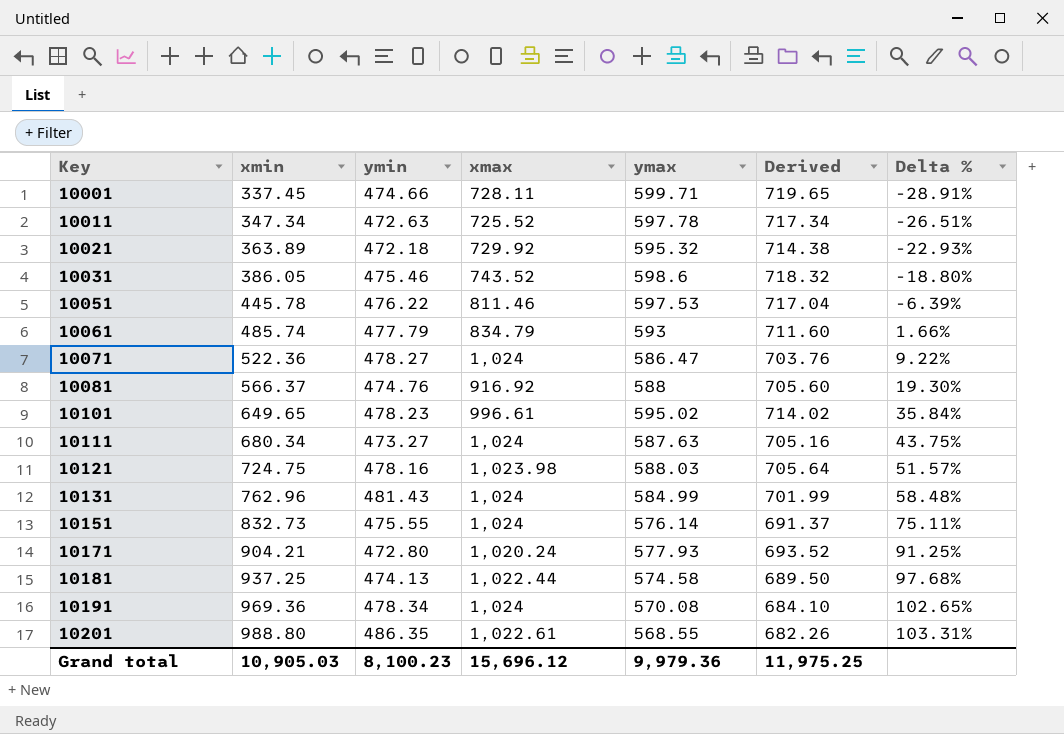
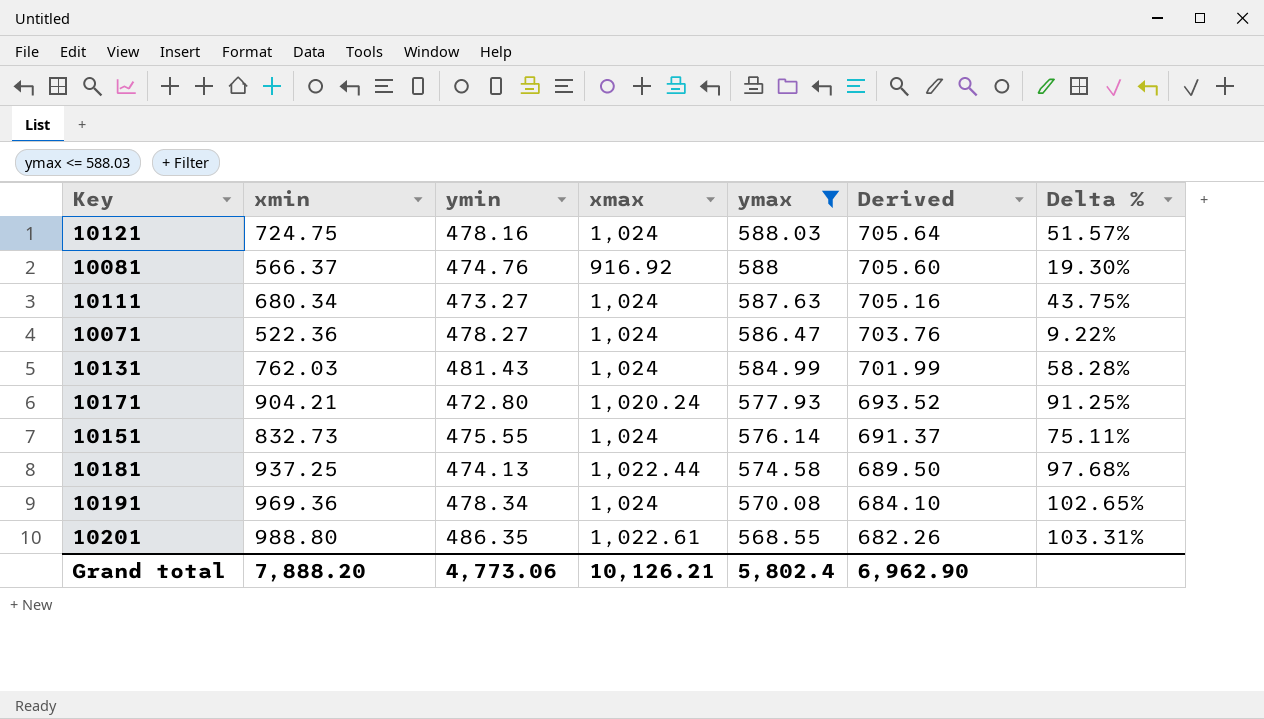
filter: none -> ymax <= 588.03
row order: Key ascending -> ymax descending
10121 | xmax: 1,023.98 -> 1,024
10131 | xmin: 762.96 -> 762.03
10131 | Delta %: 58.48% -> 58.28%
Grand total | xmin: 10,905.03 -> 7,888.20
Grand total | ymin: 8,100.23 -> 4,773.06
Grand total | xmax: 15,696.12 -> 10,126.21
Grand total | ymax: 9,979.36 -> 5,802.4
Grand total | Derived: 11,975.25 -> 6,962.90

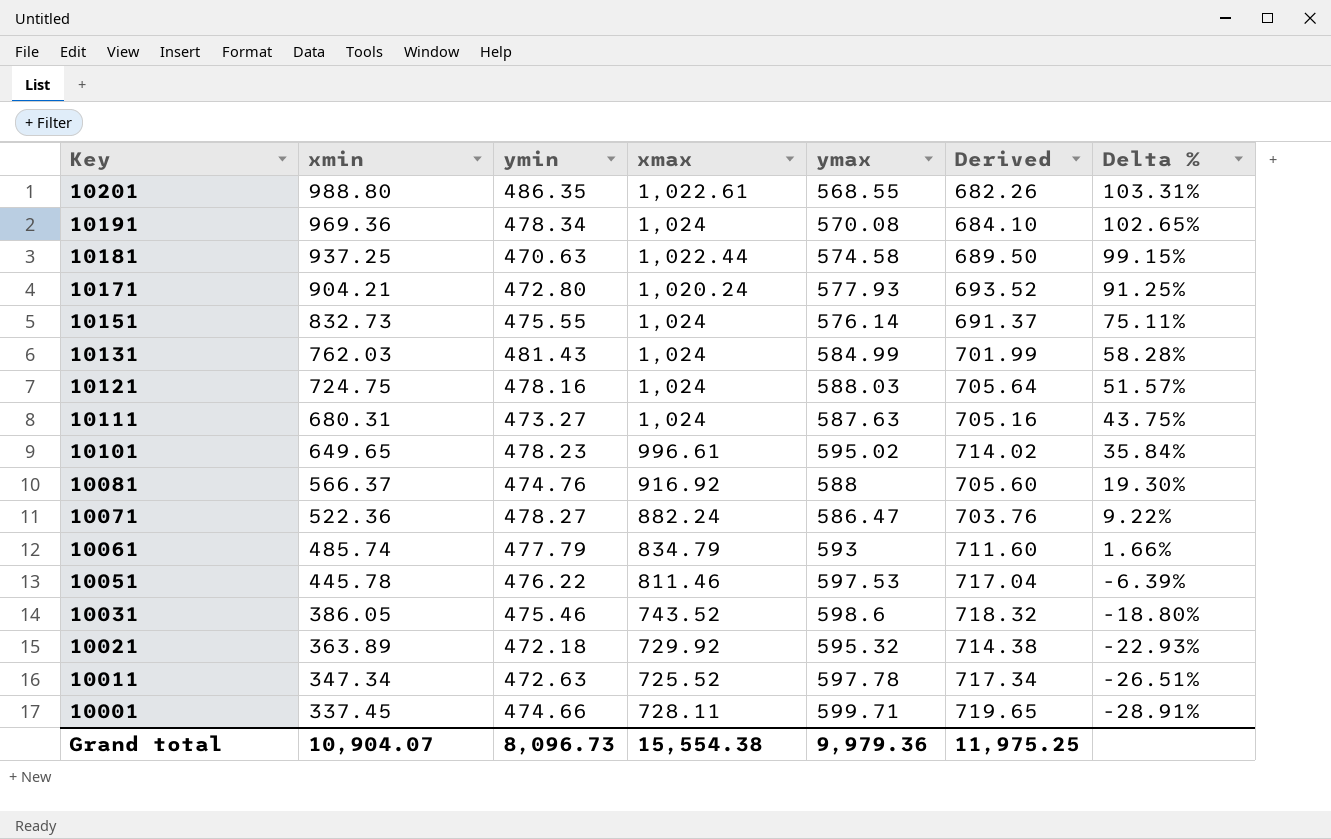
filter: ymax <= 588.03 -> none
row order: ymax descending -> Key descending
10181 | ymin: 474.13 -> 470.63
10181 | Delta %: 97.68% -> 99.15%
10111 | xmin: 680.34 -> 680.31
10071 | xmax: 1,024 -> 882.24
Grand total | xmin: 7,888.20 -> 10,904.07
Grand total | ymin: 4,773.06 -> 8,096.73
Grand total | xmax: 10,126.21 -> 15,554.38
Grand total | ymax: 5,802.4 -> 9,979.36
Grand total | Derived: 6,962.90 -> 11,975.25

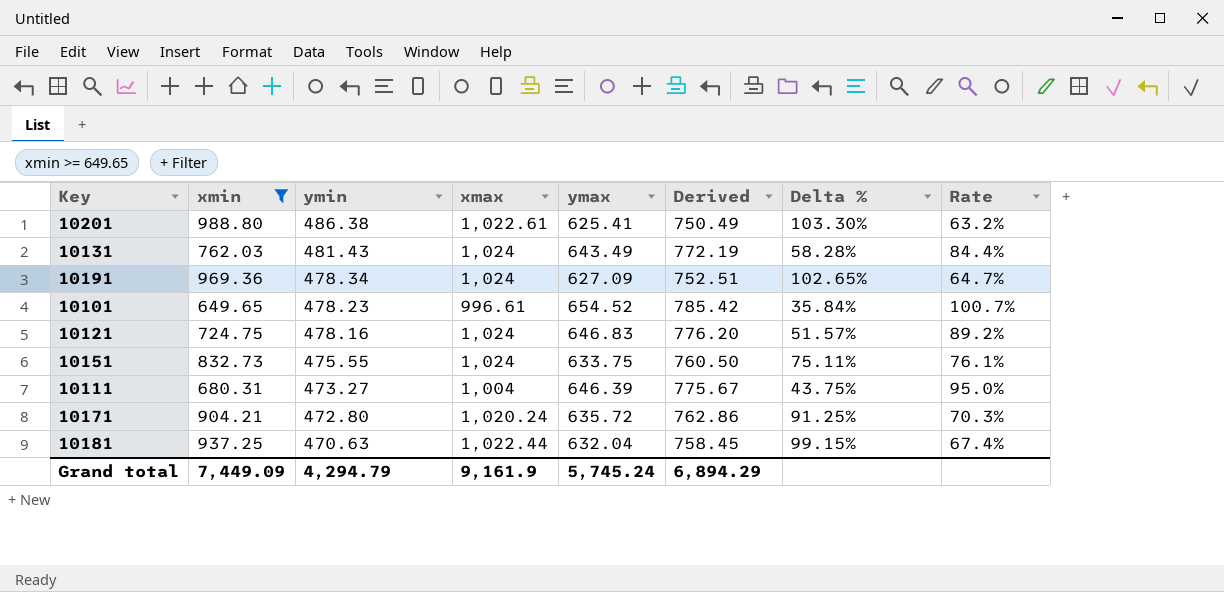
filter: none -> xmin >= 649.65
row order: Key descending -> ymin descending
column Rate | formula: none -> [ymax] / [xmin]
10201 | ymin: 486.35 -> 486.38
10201 | ymax: 568.55 -> 625.41
10201 | Derived: 682.26 -> 750.49
10201 | Delta %: 103.31% -> 103.30%
10131 | ymax: 584.99 -> 643.49
10131 | Derived: 701.99 -> 772.19
10191 | ymax: 570.08 -> 627.09
10191 | Derived: 684.10 -> 752.51
10101 | ymax: 595.02 -> 654.52
10101 | Derived: 714.02 -> 785.42
10121 | ymax: 588.03 -> 646.83
10121 | Derived: 705.64 -> 776.20
10151 | ymax: 576.14 -> 633.75
10151 | Derived: 691.37 -> 760.50
10111 | xmax: 1,024 -> 1,004
10111 | ymax: 587.63 -> 646.39
10111 | Derived: 705.16 -> 775.67
10171 | ymax: 577.93 -> 635.72
10171 | Derived: 693.52 -> 762.86
10181 | ymax: 574.58 -> 632.04
10181 | Derived: 689.50 -> 758.45
Grand total | xmin: 10,904.07 -> 7,449.09
Grand total | ymin: 8,096.73 -> 4,294.79
Grand total | xmax: 15,554.38 -> 9,161.9
Grand total | ymax: 9,979.36 -> 5,745.24
Grand total | Derived: 11,975.25 -> 6,894.29

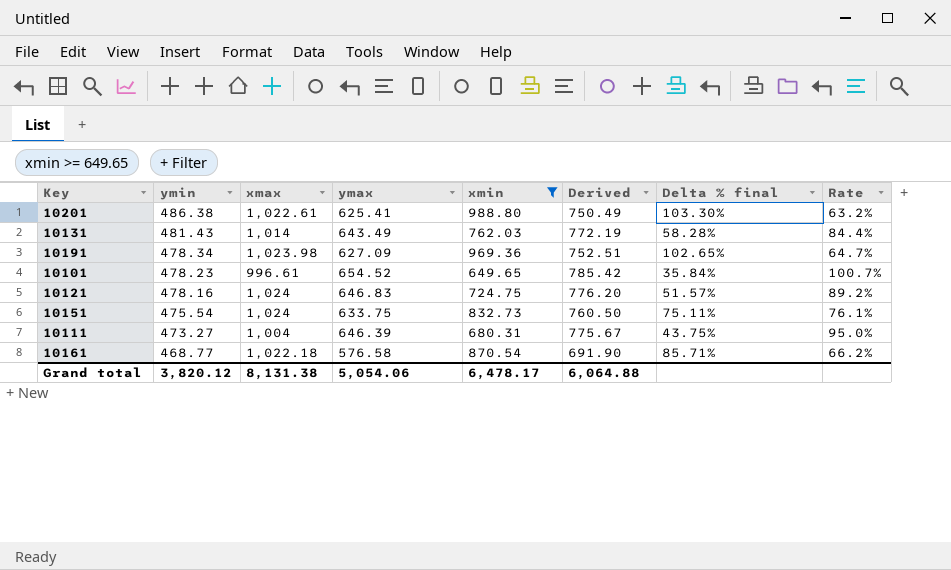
column xmin | position: 2 -> 5
column name: Delta % -> Delta % final
row 10171: 904.21 | 472.80 | 1,020.24 | 635.72 | 762.86 | 91.25% | 70.3% -> none
row 10181: 937.25 | 470.63 | 1,022.44 | 632.04 | 758.45 | 99.15% | 67.4% -> none
10131 | xmax: 1,024 -> 1,014
10191 | xmax: 1,024 -> 1,023.98
10151 | ymin: 475.55 -> 475.54
row 10161: none -> 468.77 | 1,022.18 | 576.58 | 870.54 | 691.90 | 85.71% | 66.2%
Grand total | ymin: 4,294.79 -> 3,820.12
Grand total | xmax: 9,161.9 -> 8,131.38
Grand total | ymax: 5,745.24 -> 5,054.06
Grand total | xmin: 7,449.09 -> 6,478.17
Grand total | Derived: 6,894.29 -> 6,064.88

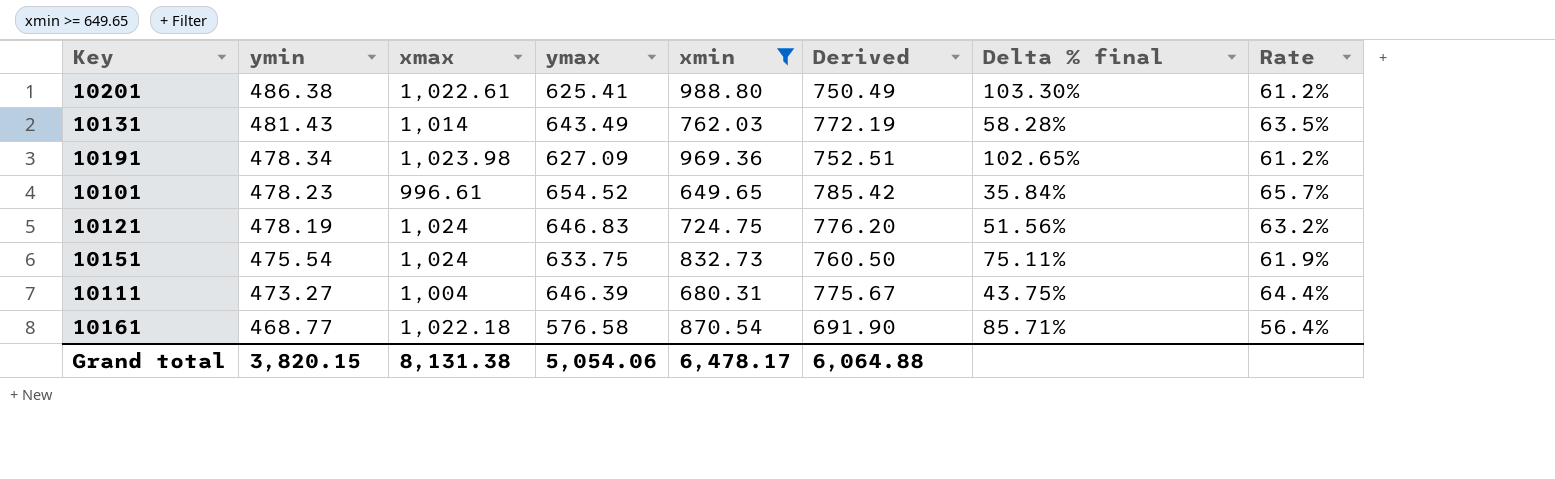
column Rate | formula: [ymax] / [xmin] -> [ymax] / [xmax]
10121 | ymin: 478.16 -> 478.19
10121 | Delta % final: 51.57% -> 51.56%
Grand total | ymin: 3,820.12 -> 3,820.15

